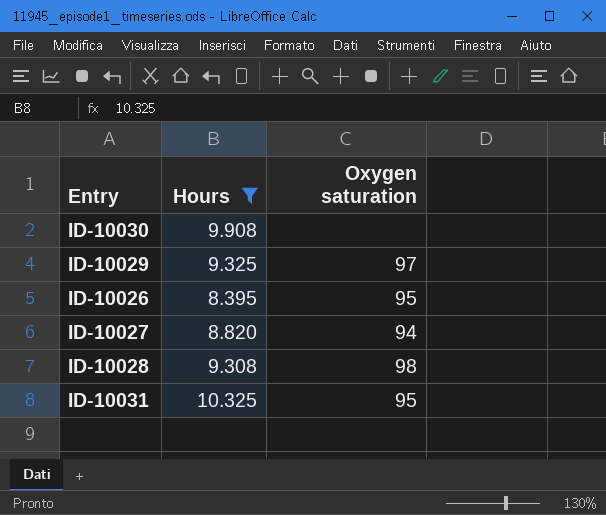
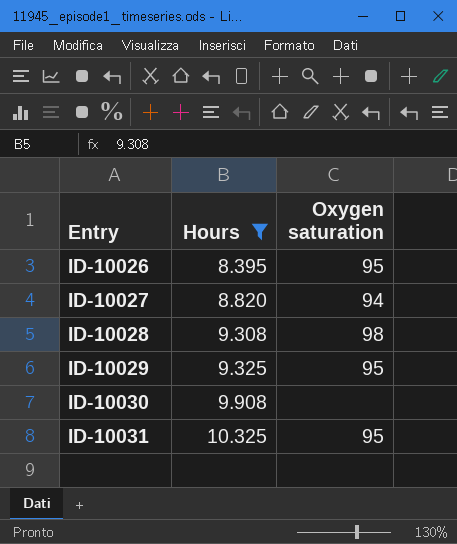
row order: none -> Entry ascending
ID-10029 | Oxygen saturation: 97 -> 95

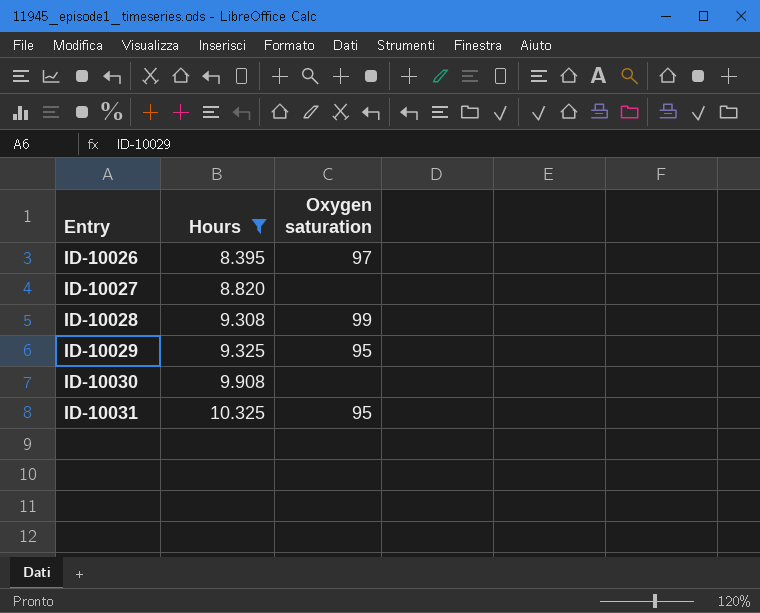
ID-10026 | Oxygen saturation: 95 -> 97
ID-10027 | Oxygen saturation: 94 -> none
ID-10028 | Oxygen saturation: 98 -> 99

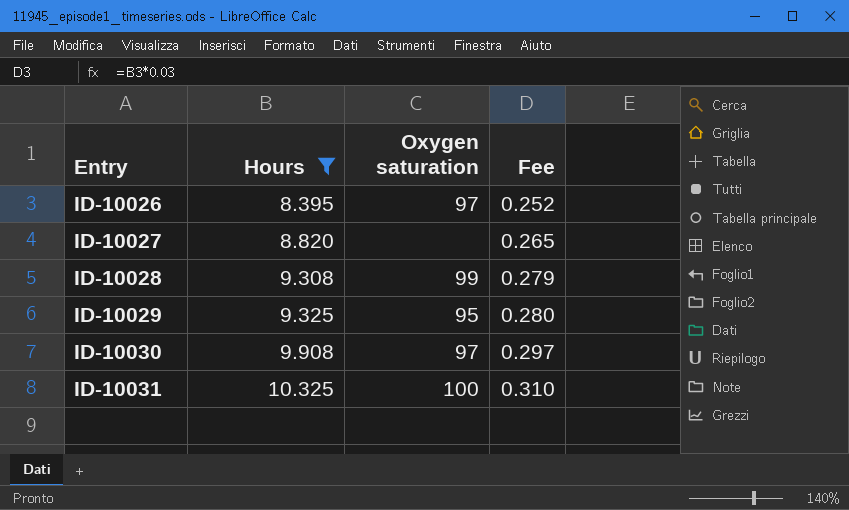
column Fee | formula: none -> [Hours] * 0.03
ID-10030 | Oxygen saturation: none -> 97
ID-10031 | Oxygen saturation: 95 -> 100

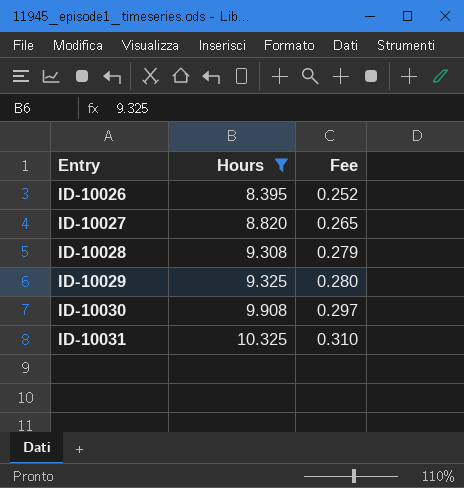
column Oxygen saturation | position: 3 -> none

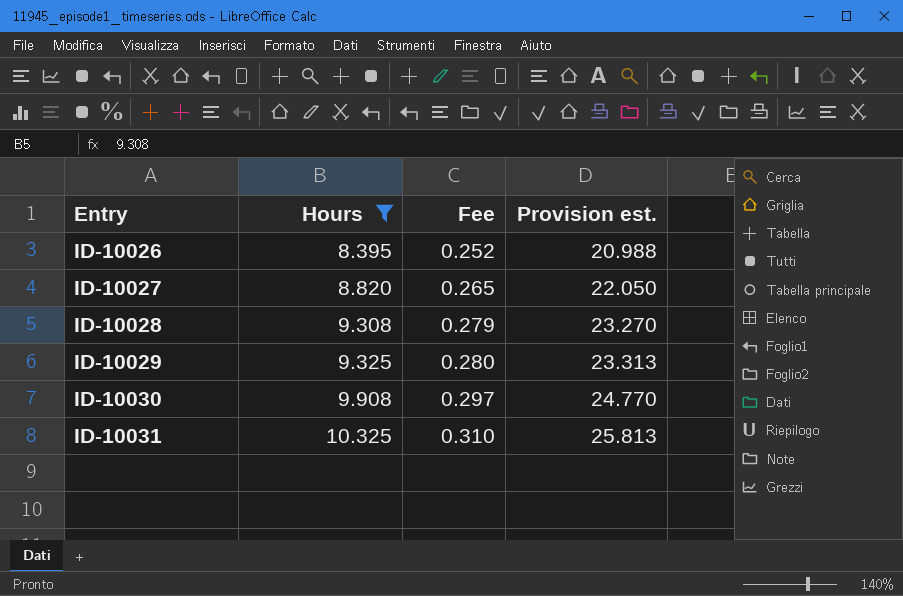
column Provision est. | formula: none -> [Hours] * 2.5

